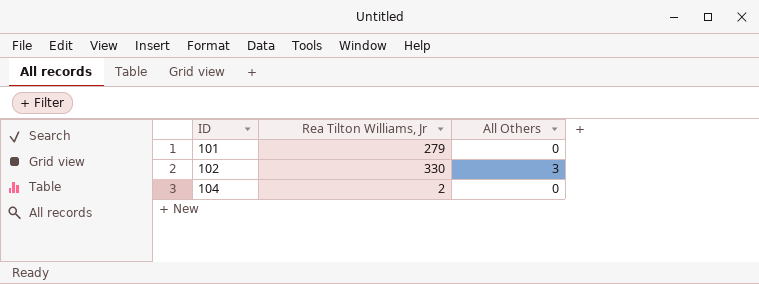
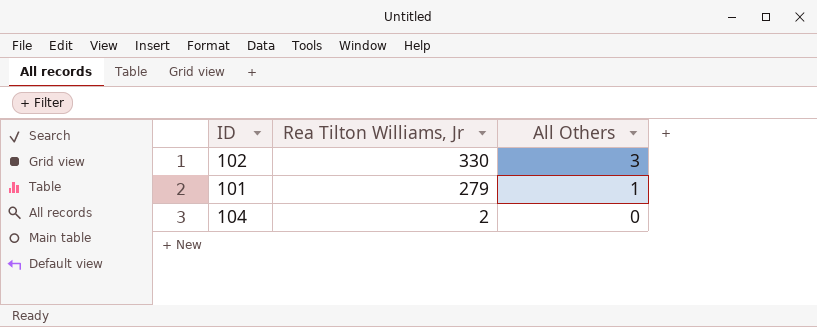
row order: ID ascending -> Rea Tilton Williams, Jr descending
101 | All Others: 0 -> 1

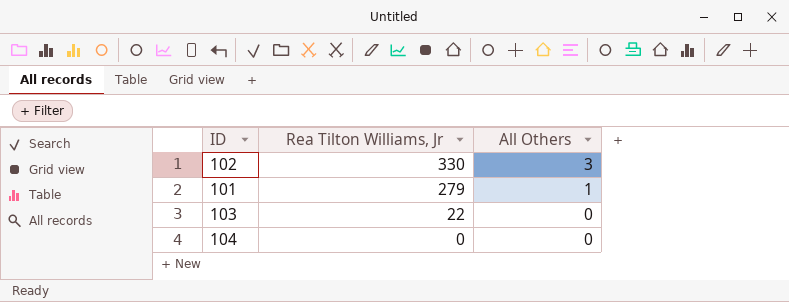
row 103: none -> 22 | 0
104 | Rea Tilton Williams, Jr: 2 -> 0

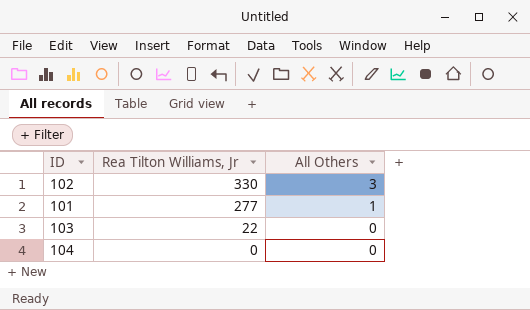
101 | Rea Tilton Williams, Jr: 279 -> 277

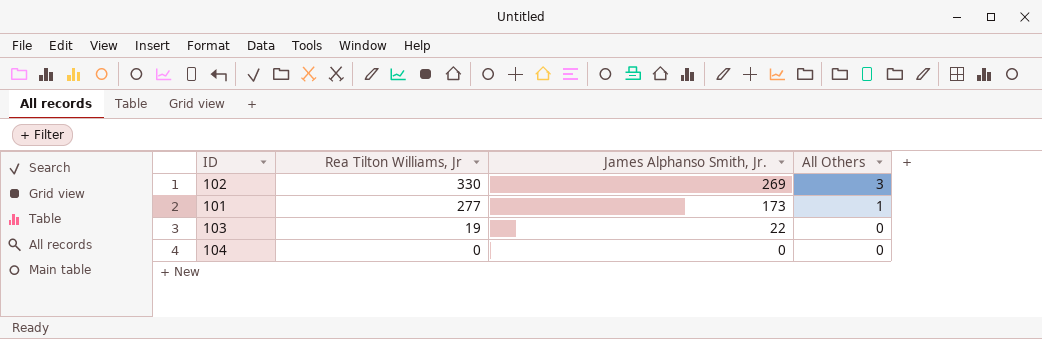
column James Alphanso Smith, Jr. | position: none -> 3
103 | Rea Tilton Williams, Jr: 22 -> 19

